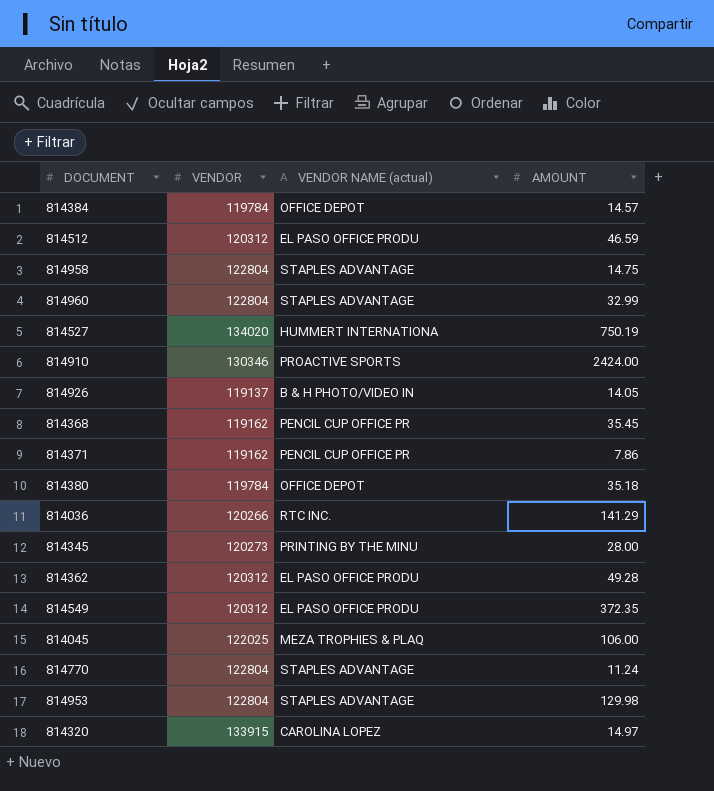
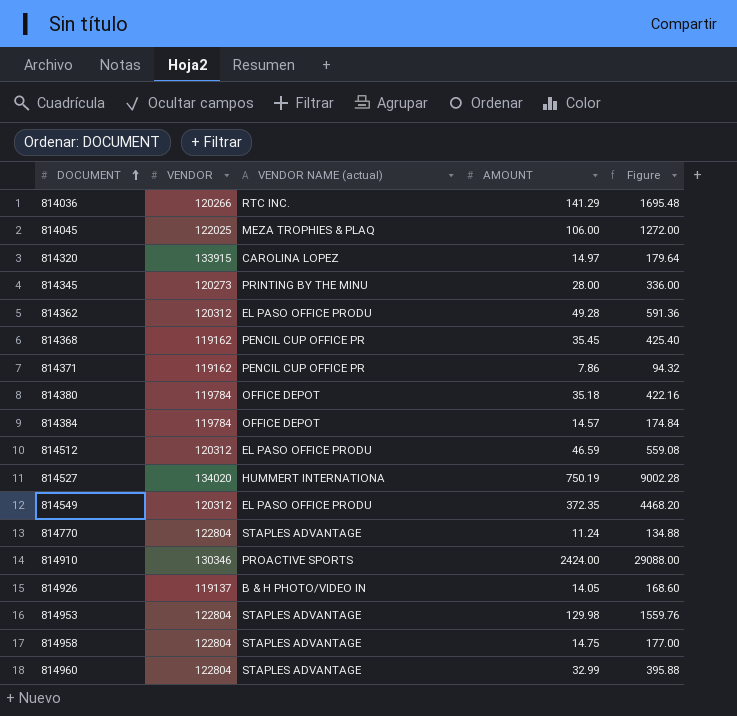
row order: none -> DOCUMENT ascending
column Figure | formula: none -> [AMOUNT] * 12

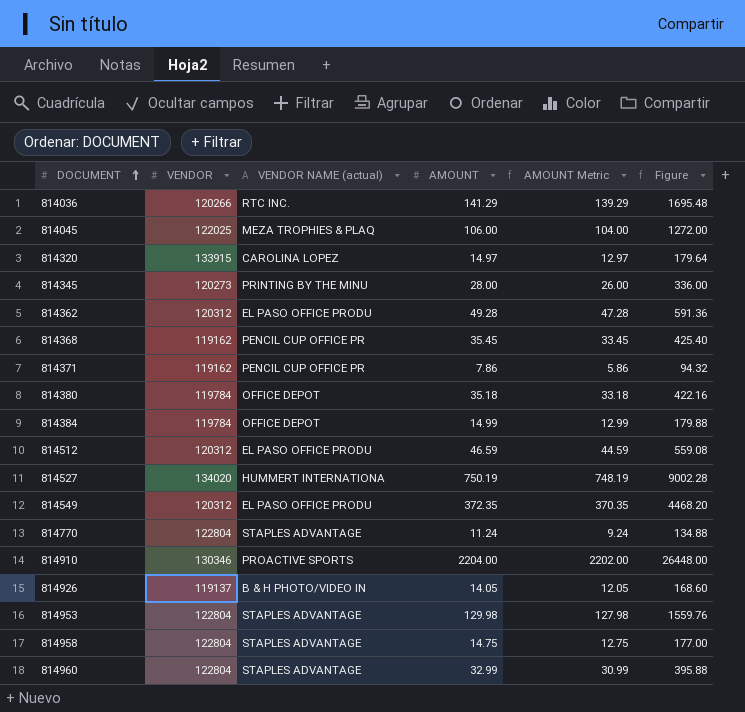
column AMOUNT Metric | formula: none -> [AMOUNT] - 2
814384 | AMOUNT: 14.57 -> 14.99
814384 | Figure: 174.84 -> 179.88
814910 | AMOUNT: 2424.00 -> 2204.00
814910 | Figure: 29088.00 -> 26448.00

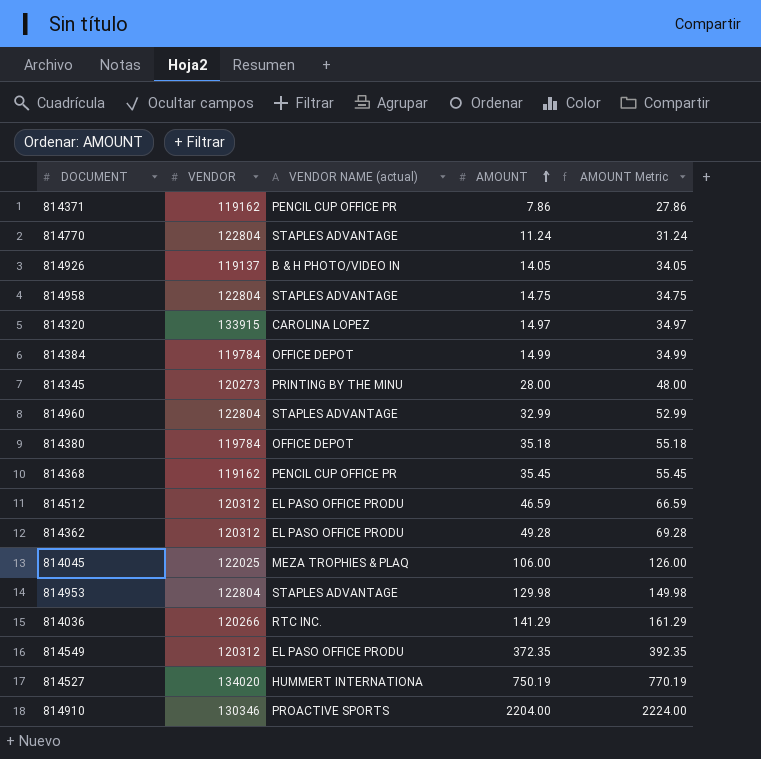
row order: DOCUMENT ascending -> AMOUNT ascending
column Figure | formula: [AMOUNT] * 12 -> none
column AMOUNT Metric | formula: [AMOUNT] - 2 -> [AMOUNT] + 20

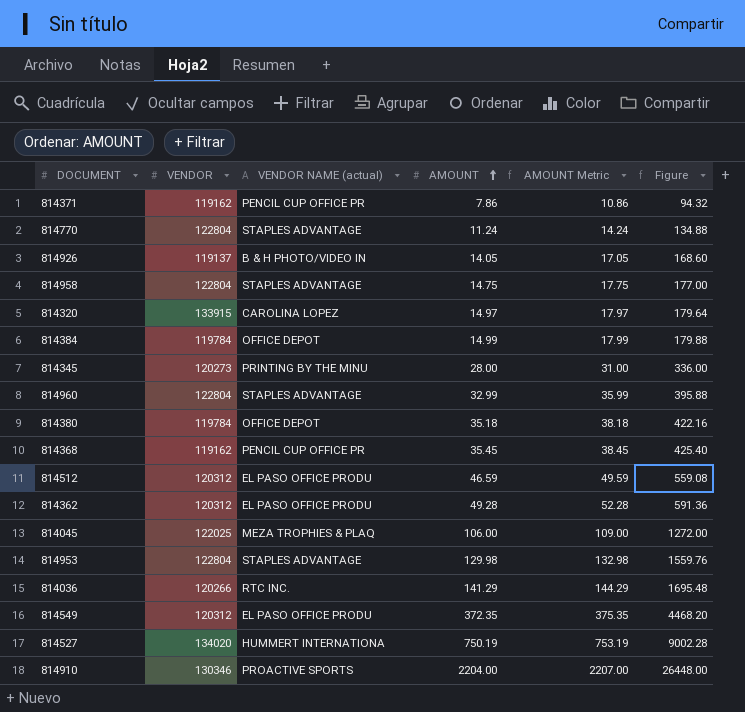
column AMOUNT Metric | formula: [AMOUNT] + 20 -> [AMOUNT] + 3
column Figure | formula: none -> [AMOUNT] * 12

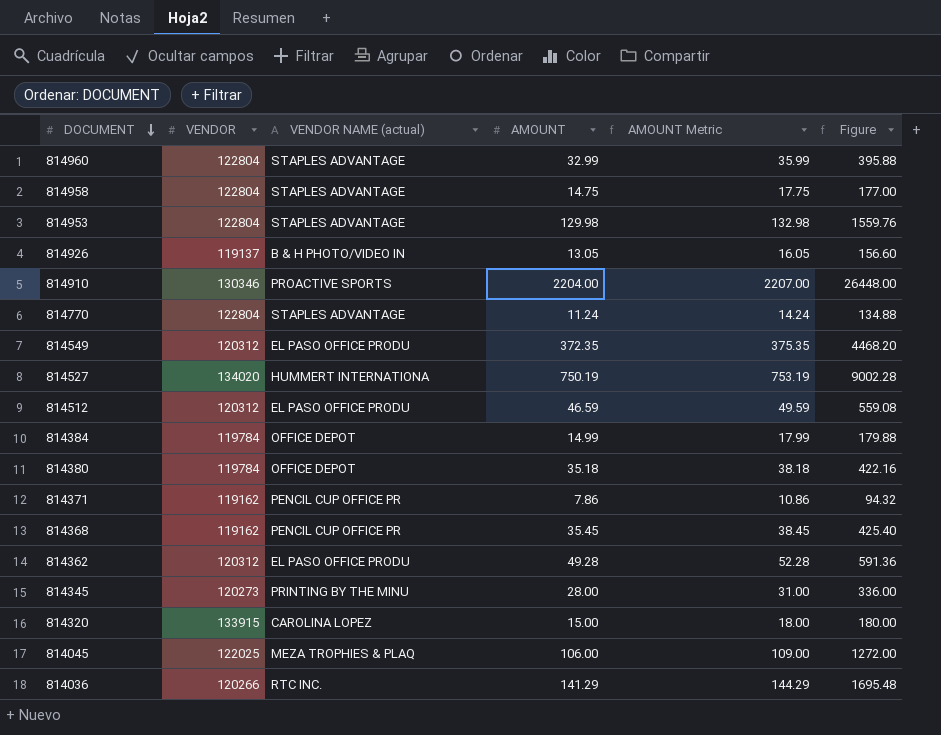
row order: AMOUNT ascending -> DOCUMENT descending
814926 | AMOUNT: 14.05 -> 13.05
814926 | AMOUNT Metric: 17.05 -> 16.05
814926 | Figure: 168.60 -> 156.60
814320 | AMOUNT: 14.97 -> 15.00
814320 | AMOUNT Metric: 17.97 -> 18.00
814320 | Figure: 179.64 -> 180.00

